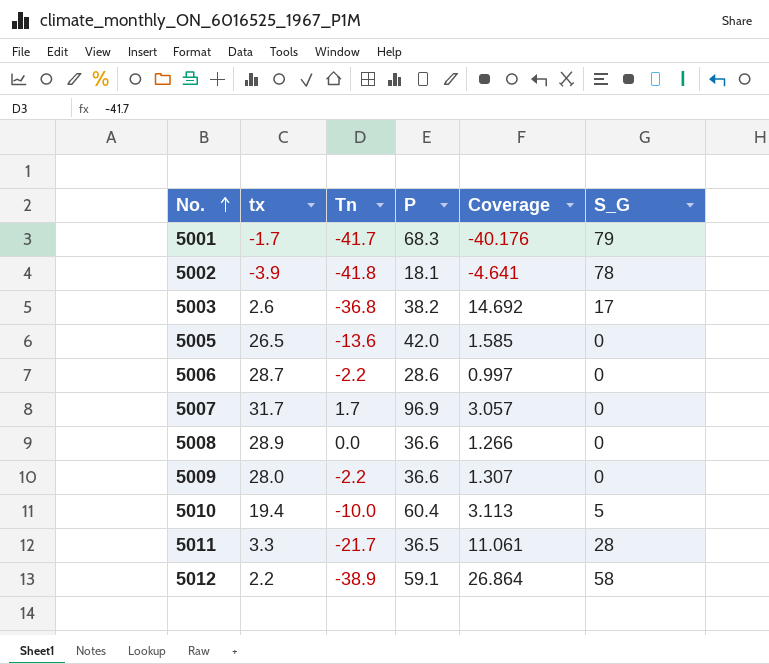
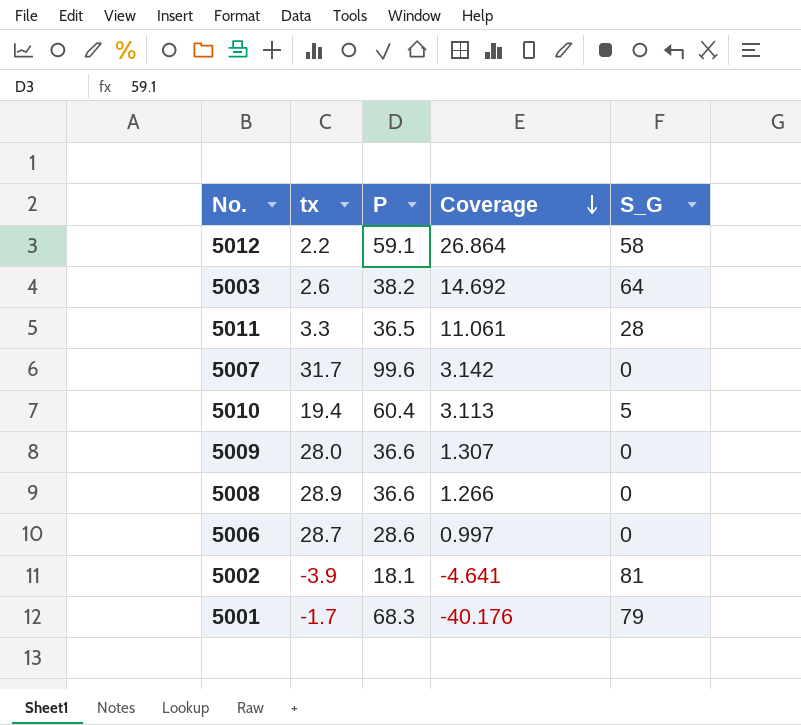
row order: No. ascending -> Coverage descending
column Tn | position: 3 -> none
row 5005: 26.5 | -13.6 | 42.0 | 1.585 | 0 -> none
5003 | S_G: 17 -> 64
5007 | P: 96.9 -> 99.6
5007 | Coverage: 3.057 -> 3.142
5002 | S_G: 78 -> 81

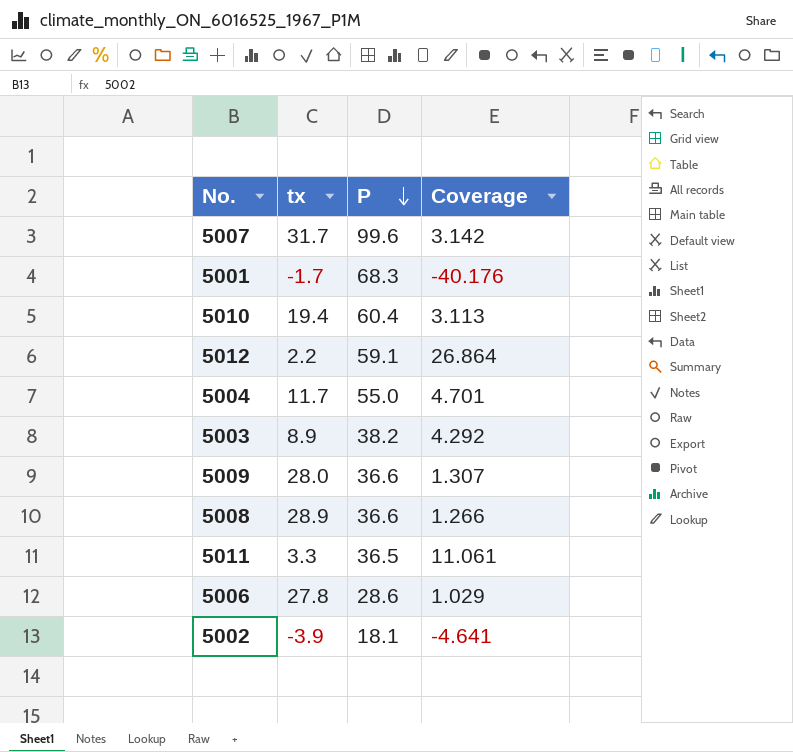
row order: Coverage descending -> P descending
column S_G | position: 5 -> none
row 5004: none -> 11.7 | 55.0 | 4.701
5003 | tx: 2.6 -> 8.9
5003 | Coverage: 14.692 -> 4.292
5006 | tx: 28.7 -> 27.8
5006 | Coverage: 0.997 -> 1.029

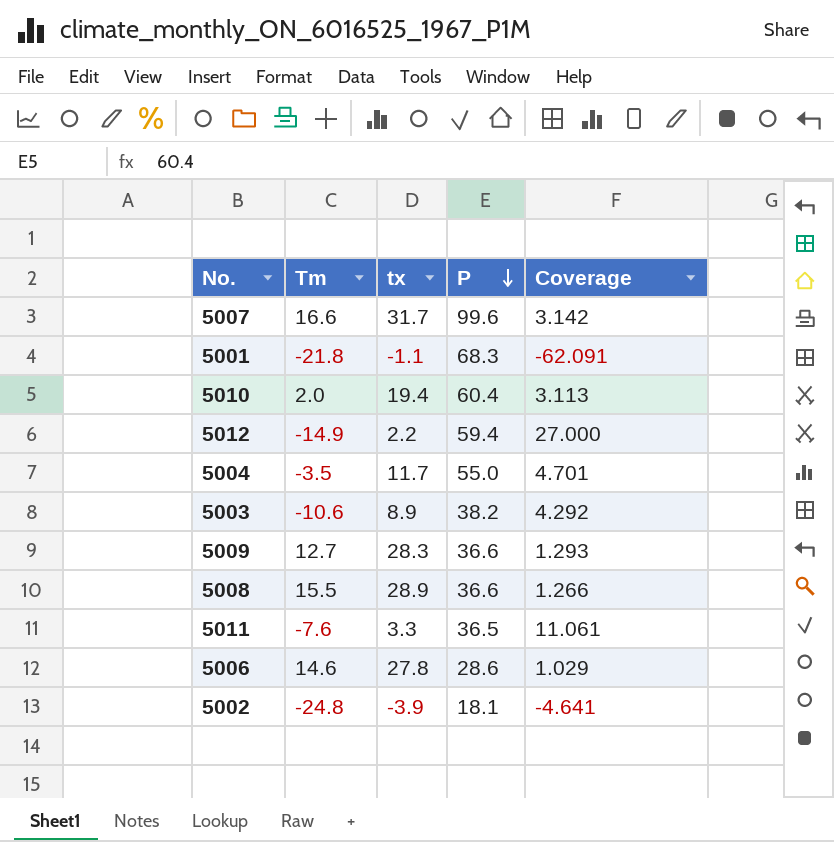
column Tm | position: none -> 2
5001 | tx: -1.7 -> -1.1
5001 | Coverage: -40.176 -> -62.091
5012 | P: 59.1 -> 59.4
5012 | Coverage: 26.864 -> 27.000
5009 | tx: 28.0 -> 28.3
5009 | Coverage: 1.307 -> 1.293

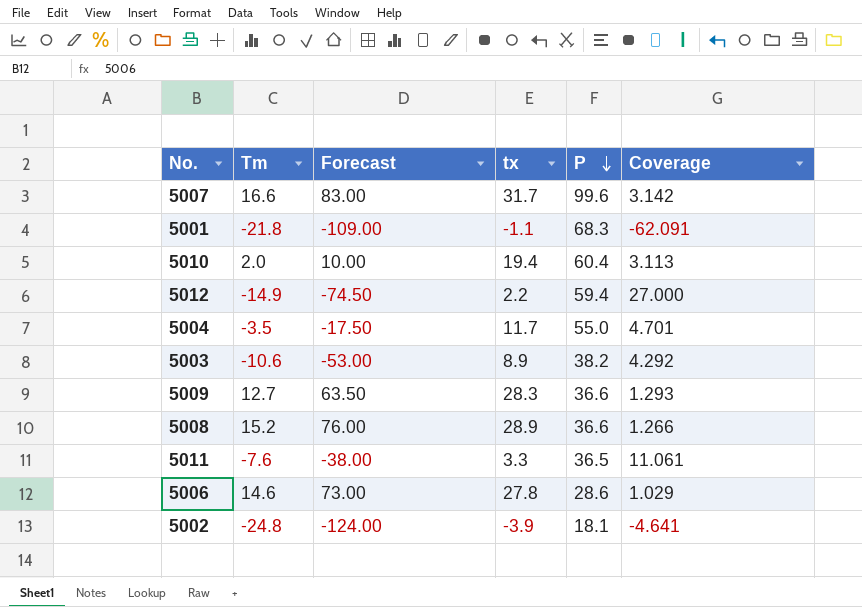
column Forecast | formula: none -> [Tm] * 5
5008 | Tm: 15.5 -> 15.2

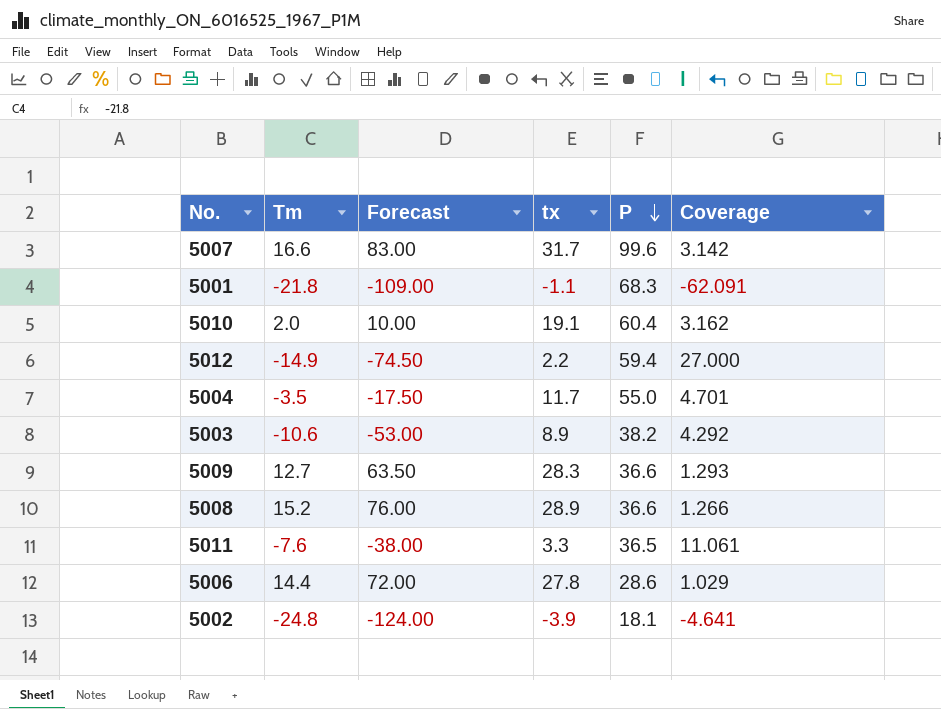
5010 | tx: 19.4 -> 19.1
5010 | Coverage: 3.113 -> 3.162
5006 | Tm: 14.6 -> 14.4
5006 | Forecast: 73.00 -> 72.00

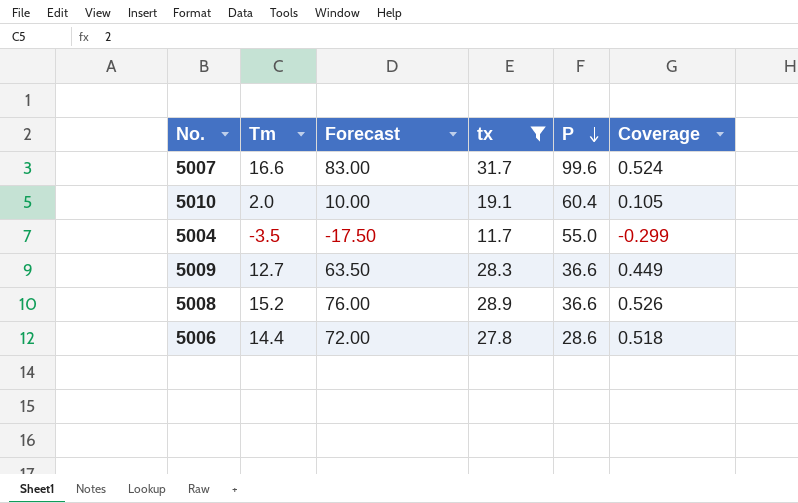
filter: none -> tx >= 11.7
column Coverage | formula: [P] / [tx] -> [Tm] / [tx]

